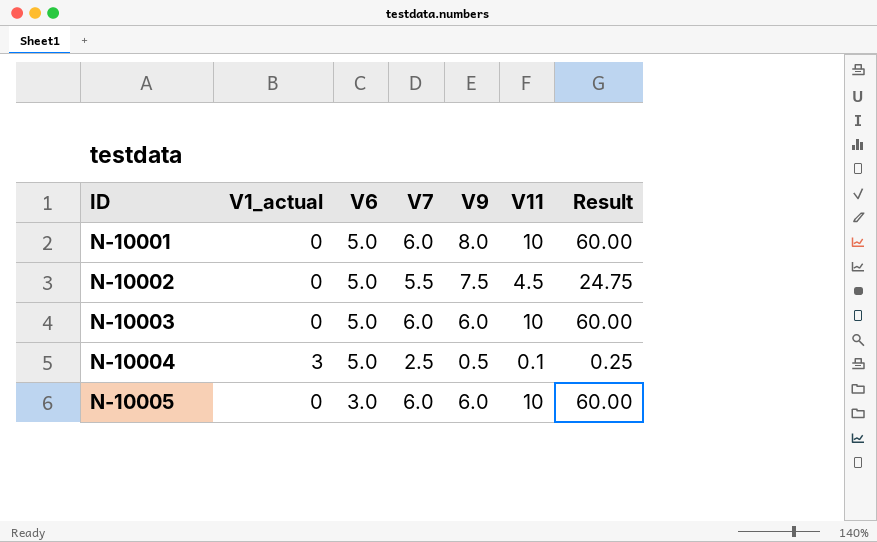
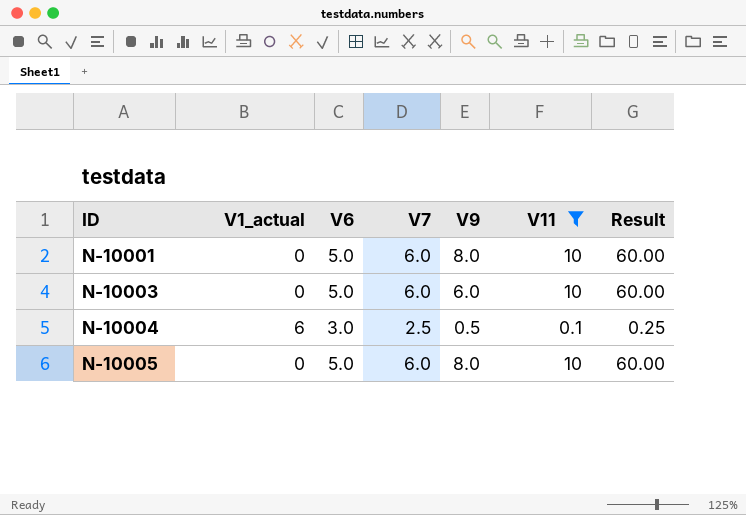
filter: none -> V11 != 4.5
N-10004 | V1_actual: 3 -> 6
N-10004 | V6: 5.0 -> 3.0
N-10005 | V6: 3.0 -> 5.0
N-10005 | V9: 6.0 -> 8.0

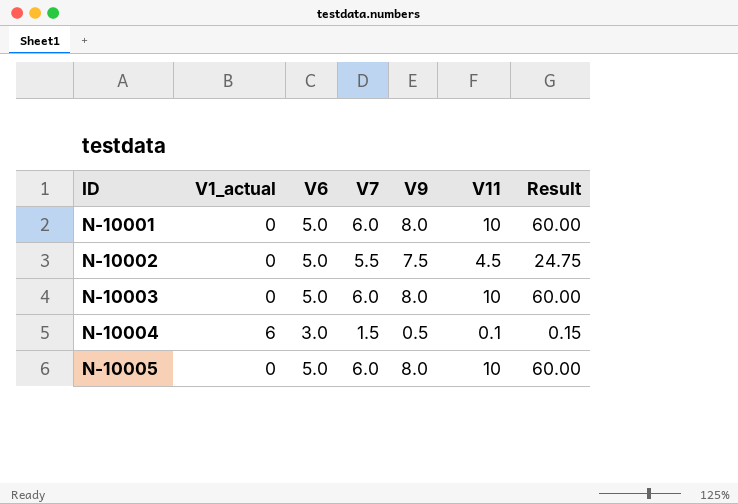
filter: V11 != 4.5 -> none
N-10003 | V9: 6.0 -> 8.0
N-10004 | V7: 2.5 -> 1.5
N-10004 | Result: 0.25 -> 0.15

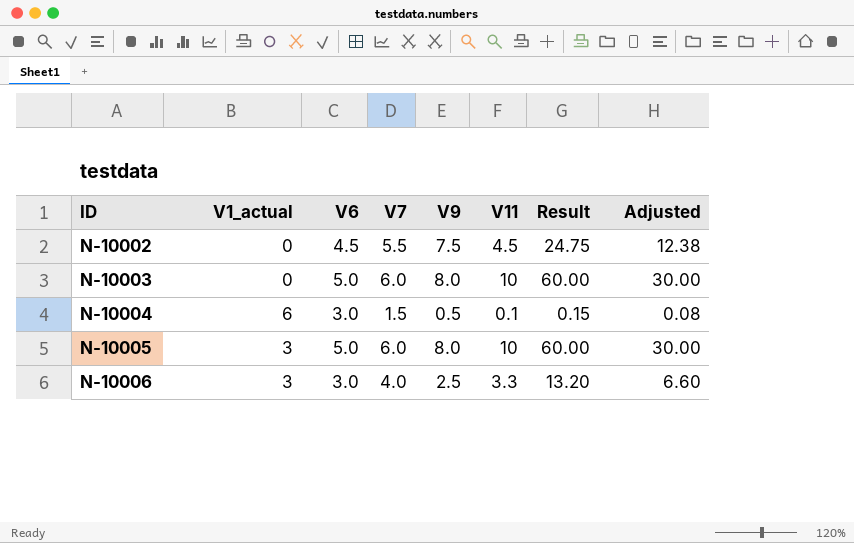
column Adjusted | formula: none -> [Result] * 0.5
row N-10001: 0 | 5.0 | 6.0 | 8.0 | 10 | 60.00 -> none
N-10002 | V6: 5.0 -> 4.5
N-10005 | V1_actual: 0 -> 3
row N-10006: none -> 3 | 3.0 | 4.0 | 2.5 | 3.3 | 13.20 | 6.60

